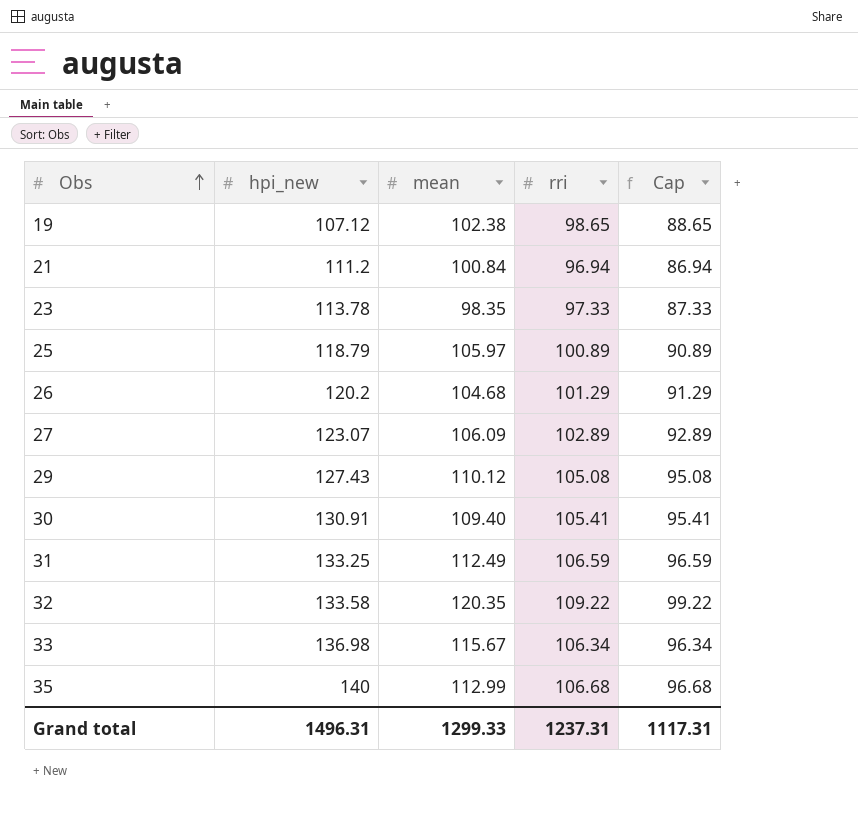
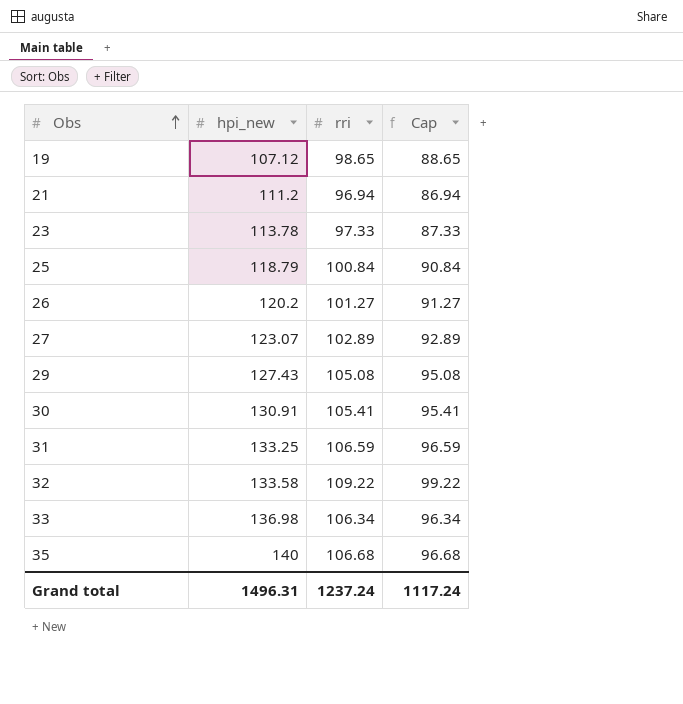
column mean | position: 3 -> none
25 | rri: 100.89 -> 100.84
25 | Cap: 90.89 -> 90.84
26 | rri: 101.29 -> 101.27
26 | Cap: 91.29 -> 91.27
Grand total | rri: 1237.31 -> 1237.24
Grand total | Cap: 1117.31 -> 1117.24

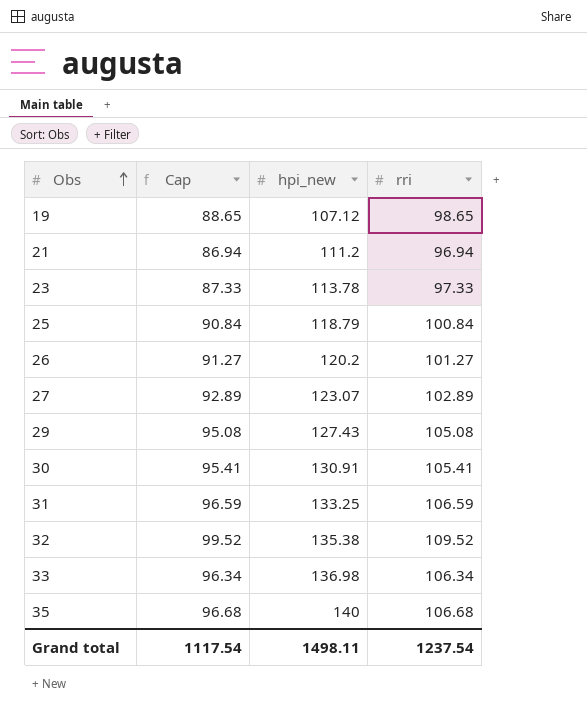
column Cap | position: 4 -> 2
32 | Cap: 99.22 -> 99.52
32 | hpi_new: 133.58 -> 135.38
32 | rri: 109.22 -> 109.52
Grand total | Cap: 1117.24 -> 1117.54
Grand total | hpi_new: 1496.31 -> 1498.11
Grand total | rri: 1237.24 -> 1237.54

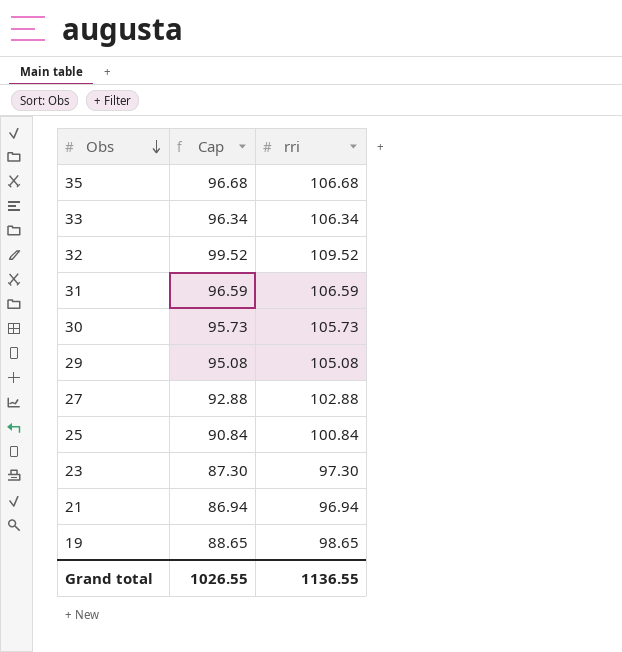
row order: Obs ascending -> Obs descending
column hpi_new | position: 3 -> none
row 26: 91.27 | 120.2 | 101.27 -> none
30 | Cap: 95.41 -> 95.73
30 | rri: 105.41 -> 105.73
27 | Cap: 92.89 -> 92.88
27 | rri: 102.89 -> 102.88
23 | Cap: 87.33 -> 87.30
23 | rri: 97.33 -> 97.30
Grand total | Cap: 1117.54 -> 1026.55
Grand total | rri: 1237.54 -> 1136.55

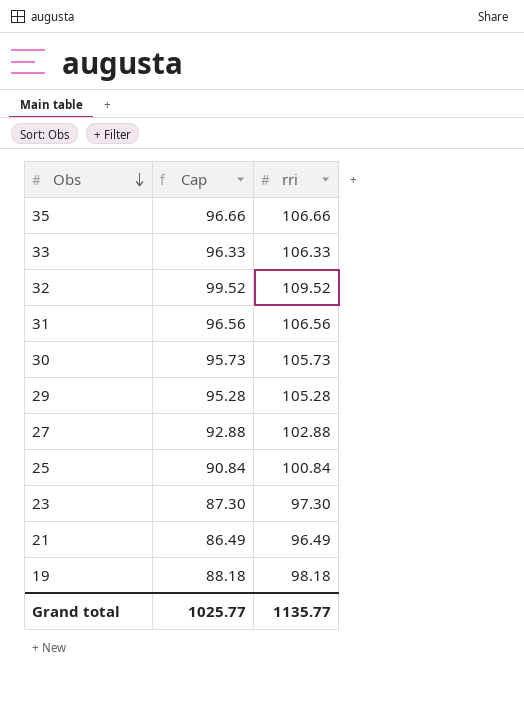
35 | Cap: 96.68 -> 96.66
35 | rri: 106.68 -> 106.66
33 | Cap: 96.34 -> 96.33
33 | rri: 106.34 -> 106.33
31 | Cap: 96.59 -> 96.56
31 | rri: 106.59 -> 106.56
29 | Cap: 95.08 -> 95.28
29 | rri: 105.08 -> 105.28
21 | Cap: 86.94 -> 86.49
21 | rri: 96.94 -> 96.49
19 | Cap: 88.65 -> 88.18
19 | rri: 98.65 -> 98.18
Grand total | Cap: 1026.55 -> 1025.77
Grand total | rri: 1136.55 -> 1135.77

